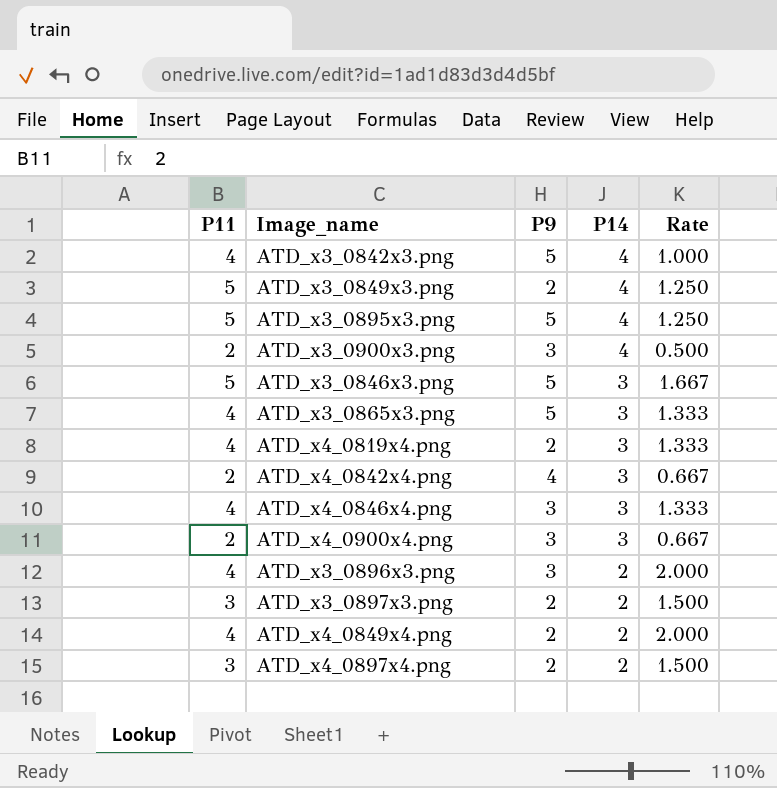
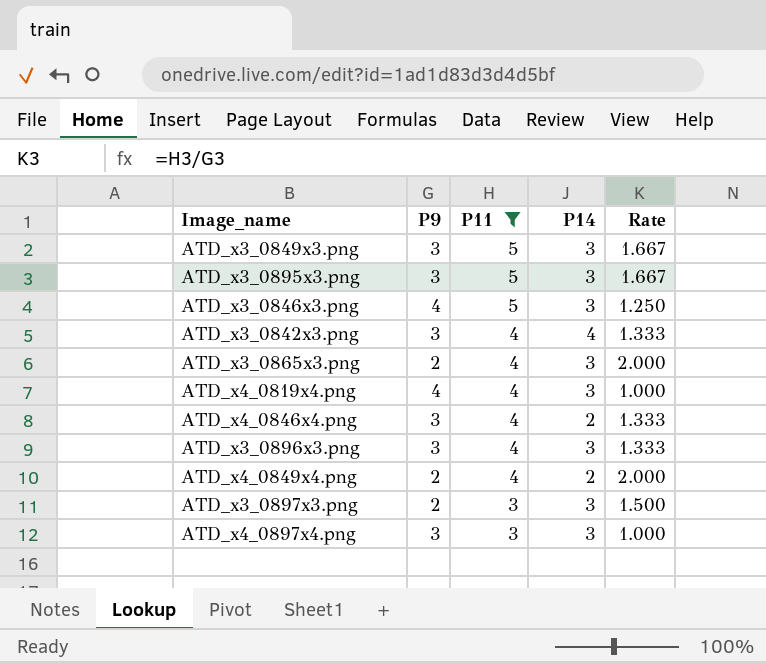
filter: none -> P11 != 2
row order: P14 descending -> P11 descending
column P11 | position: 1 -> 3
column Rate | formula: [P11] / [P14] -> [P11] / [P9]
ATD_x3_0849x3.png | P9: 2 -> 3
ATD_x3_0849x3.png | P14: 4 -> 3
ATD_x3_0895x3.png | P9: 5 -> 3
ATD_x3_0895x3.png | P14: 4 -> 3
ATD_x3_0846x3.png | P9: 5 -> 4
ATD_x3_0842x3.png | P9: 5 -> 3
ATD_x3_0865x3.png | P9: 5 -> 2
ATD_x4_0819x4.png | P9: 2 -> 4
ATD_x4_0846x4.png | P14: 3 -> 2
ATD_x3_0896x3.png | P14: 2 -> 3
ATD_x3_0897x3.png | P14: 2 -> 3
ATD_x4_0897x4.png | P9: 2 -> 3
ATD_x4_0897x4.png | P14: 2 -> 3

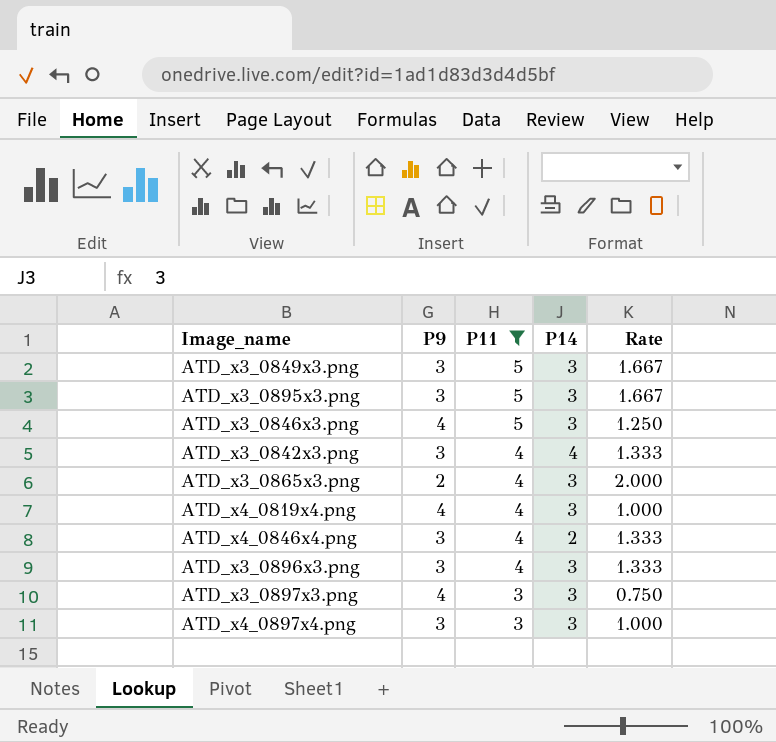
row ATD_x4_0849x4.png: 2 | 4 | 2 | 2.000 -> none
ATD_x3_0897x3.png | P9: 2 -> 4
ATD_x3_0897x3.png | Rate: 1.500 -> 0.750

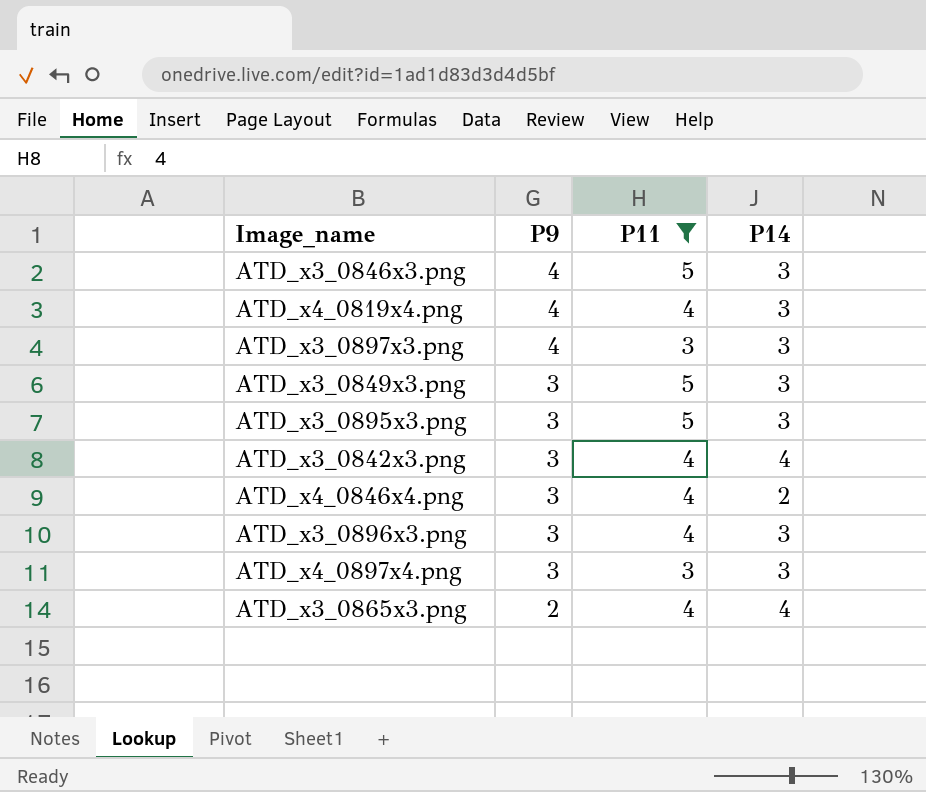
row order: P11 descending -> P9 descending
column Rate | formula: [P11] / [P9] -> none
ATD_x3_0865x3.png | P14: 3 -> 4

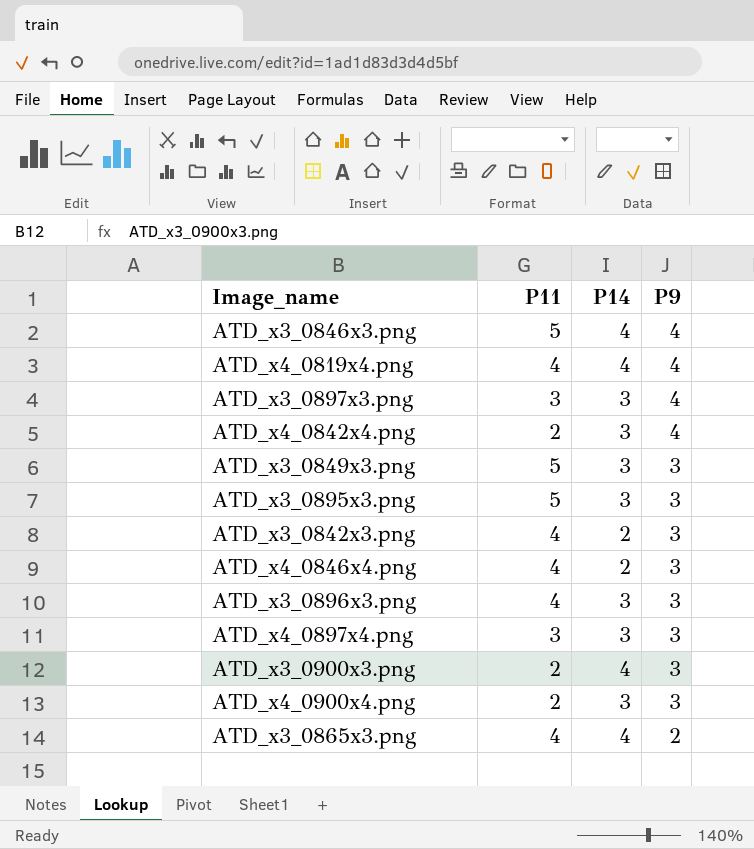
filter: P11 != 2 -> none
column P9 | position: 2 -> 4
ATD_x3_0846x3.png | P14: 3 -> 4
ATD_x4_0819x4.png | P14: 3 -> 4
ATD_x3_0842x3.png | P14: 4 -> 2

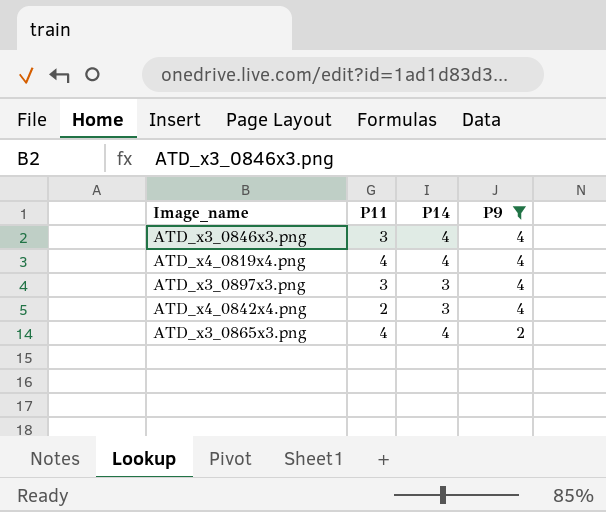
filter: none -> P9 != 3
ATD_x3_0846x3.png | P11: 5 -> 3

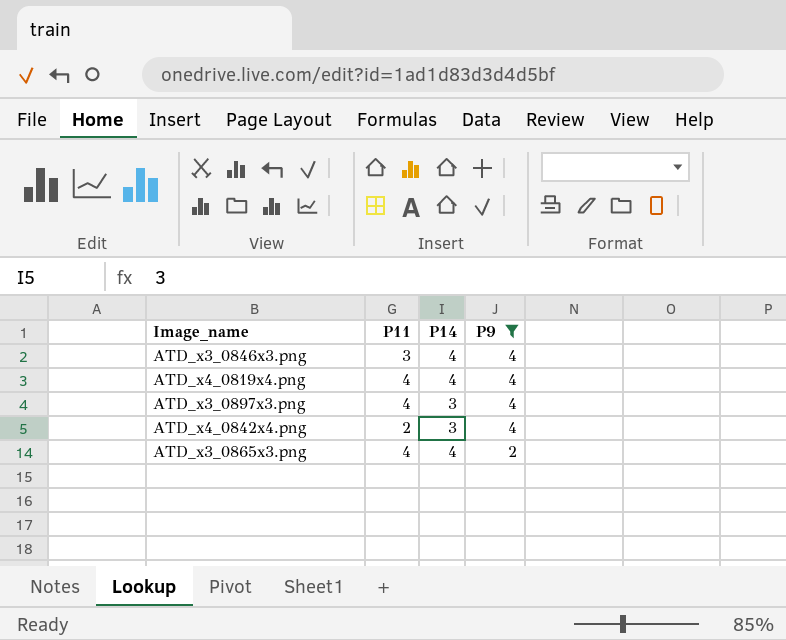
ATD_x3_0897x3.png | P11: 3 -> 4

